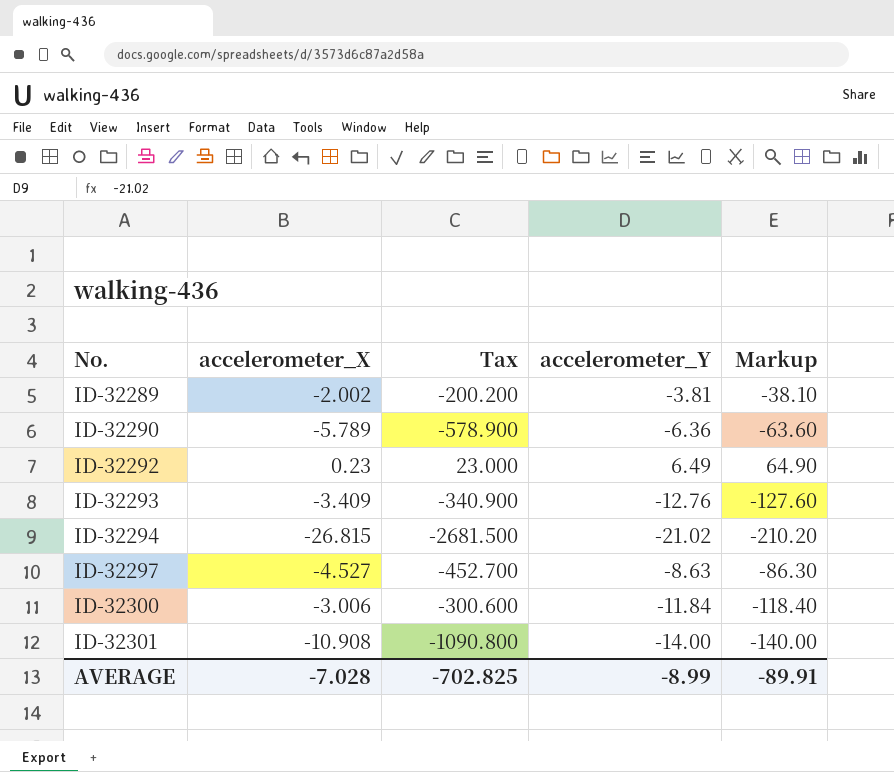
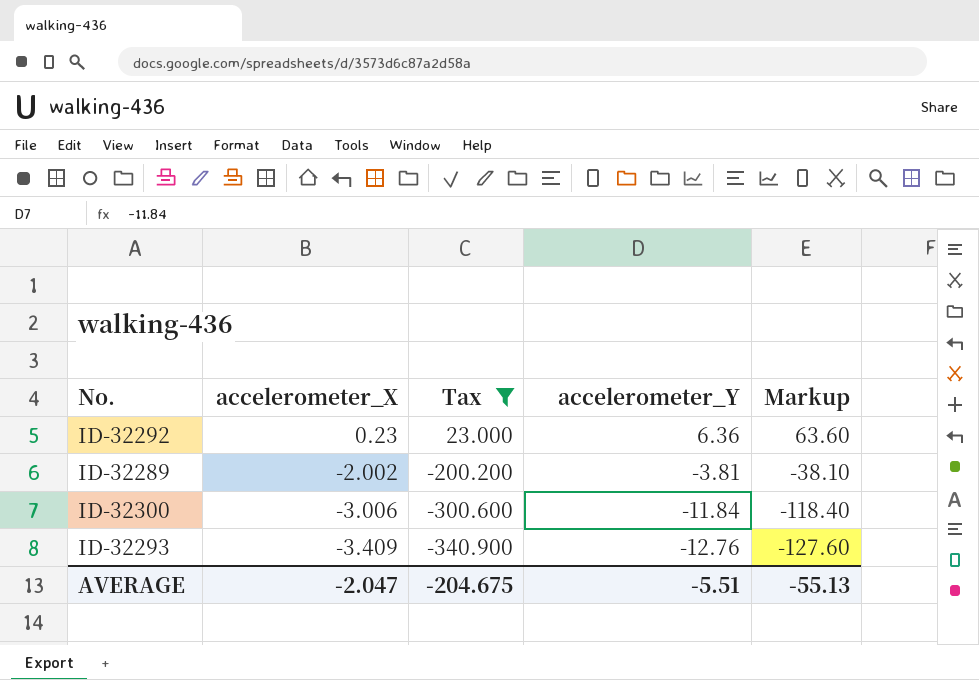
filter: none -> Tax >= -340.900
row order: No. ascending -> accelerometer_X descending
ID-32292 | accelerometer_Y: 6.49 -> 6.36
ID-32292 | Markup: 64.90 -> 63.60
AVERAGE | accelerometer_X: -7.028 -> -2.047
AVERAGE | Tax: -702.825 -> -204.675
AVERAGE | accelerometer_Y: -8.99 -> -5.51
AVERAGE | Markup: -89.91 -> -55.13

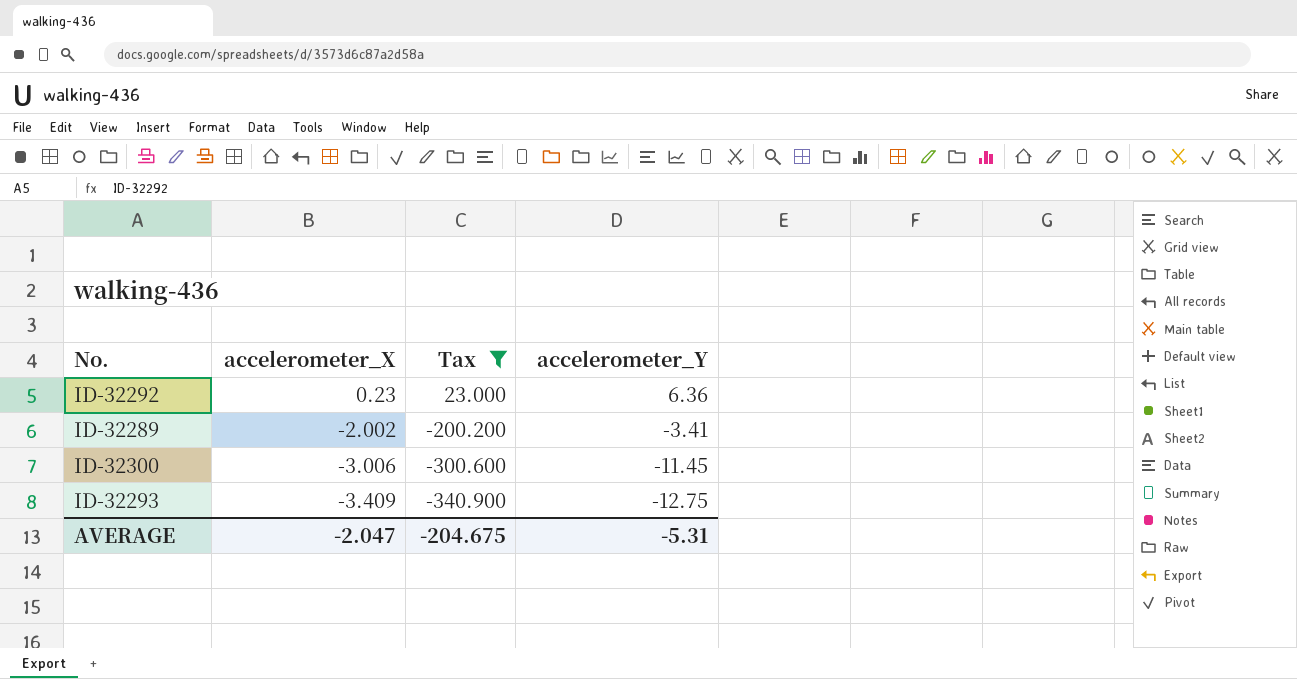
column Markup | formula: [accelerometer_Y] * 10 -> none
ID-32289 | accelerometer_Y: -3.81 -> -3.41
ID-32300 | accelerometer_Y: -11.84 -> -11.45
ID-32293 | accelerometer_Y: -12.76 -> -12.75
AVERAGE | accelerometer_Y: -5.51 -> -5.31

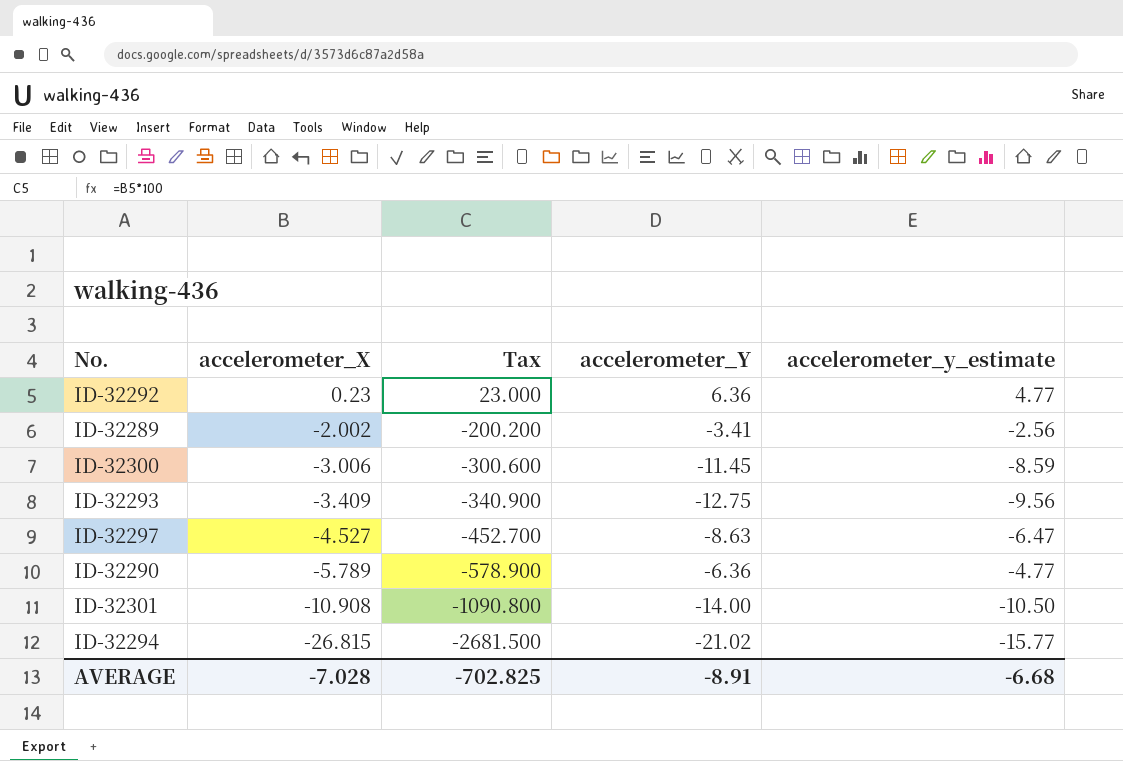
filter: Tax >= -340.900 -> none
column accelerometer_y_estimate | formula: none -> [accelerometer_Y] * 0.75
AVERAGE | accelerometer_X: -2.047 -> -7.028
AVERAGE | Tax: -204.675 -> -702.825
AVERAGE | accelerometer_Y: -5.31 -> -8.91

